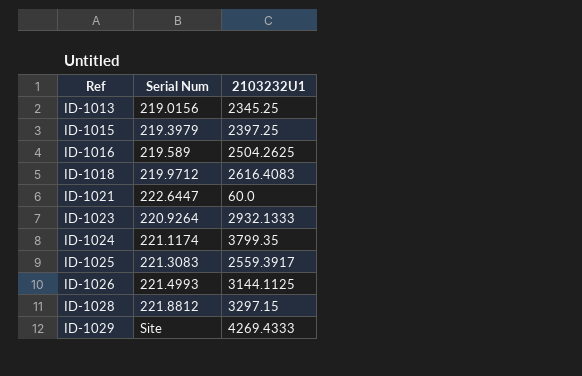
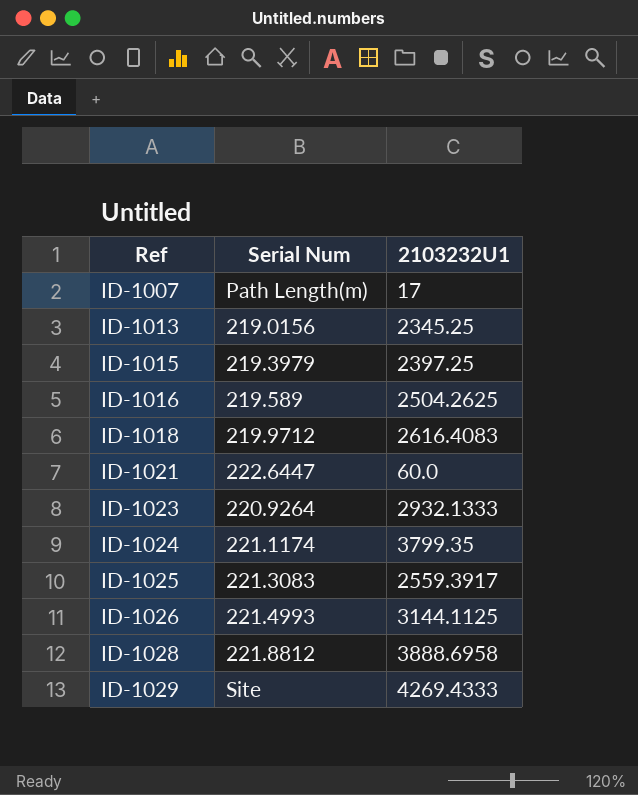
row ID-1007: none -> Path Length(m) | 17
ID-1028 | 2103232U1: 3297.15 -> 3888.6958

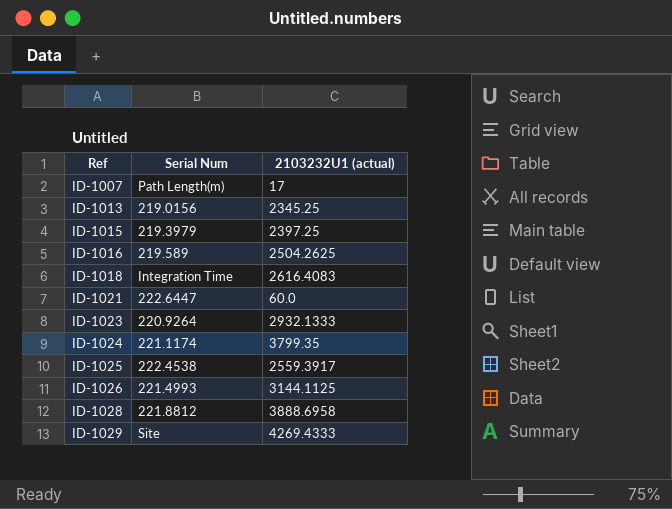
column name: 2103232U1 -> 2103232U1 (actual)
ID-1018 | Serial Num: 219.9712 -> Integration Time
ID-1025 | Serial Num: 221.3083 -> 222.4538

